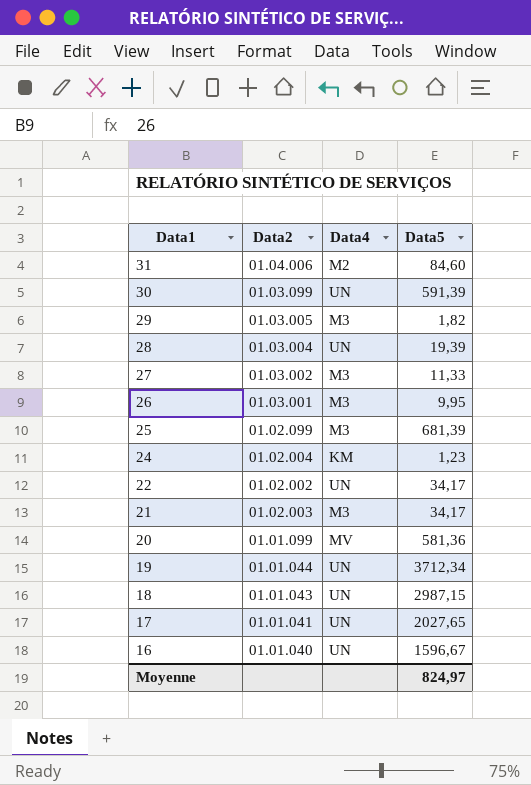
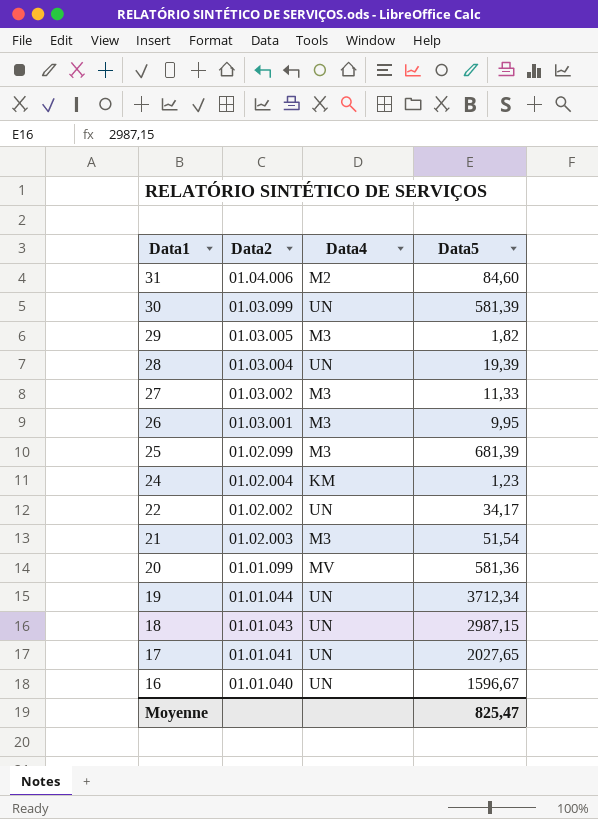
30 | Data5: 591,39 -> 581,39
21 | Data5: 34,17 -> 51,54
Moyenne | Data5: 824,97 -> 825,47

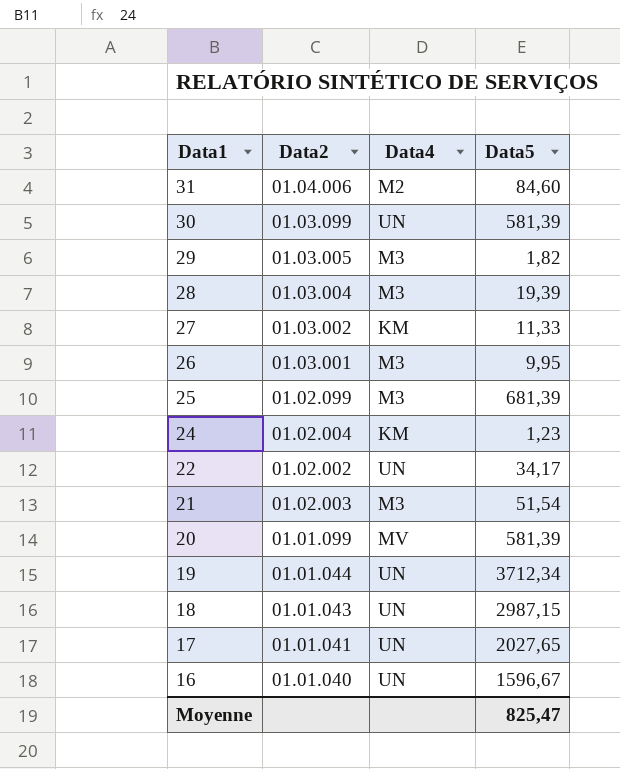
28 | Data4: UN -> M3
27 | Data4: M3 -> KM
20 | Data5: 581,36 -> 581,39

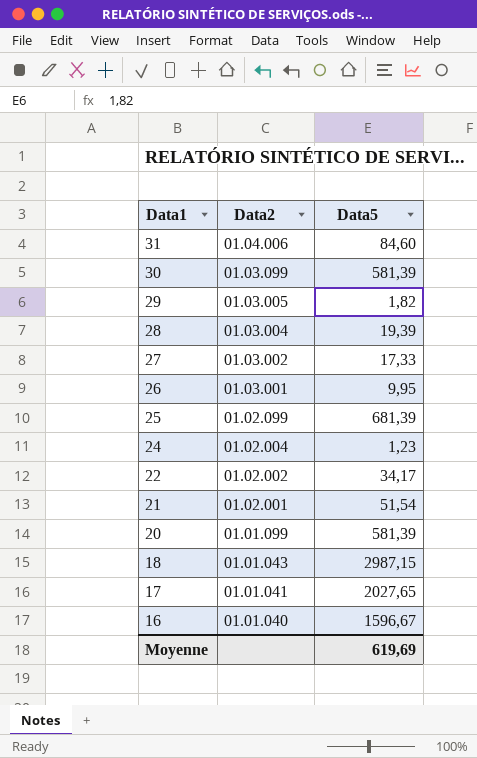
column Data4 | position: 3 -> none
row 19: 01.01.044 | UN | 3712,34 -> none
27 | Data5: 11,33 -> 17,33
21 | Data2: 01.02.003 -> 01.02.001
Moyenne | Data5: 825,47 -> 619,69

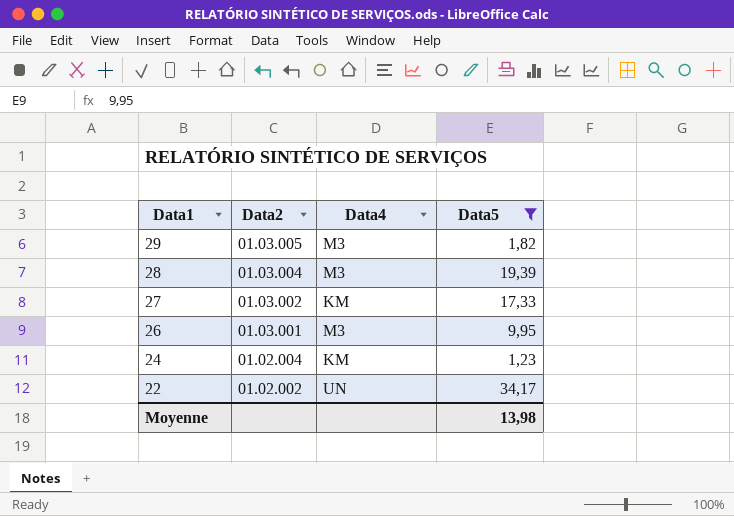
filter: none -> Data5 <= 34,17
column Data4 | position: none -> 3
Moyenne | Data5: 619,69 -> 13,98

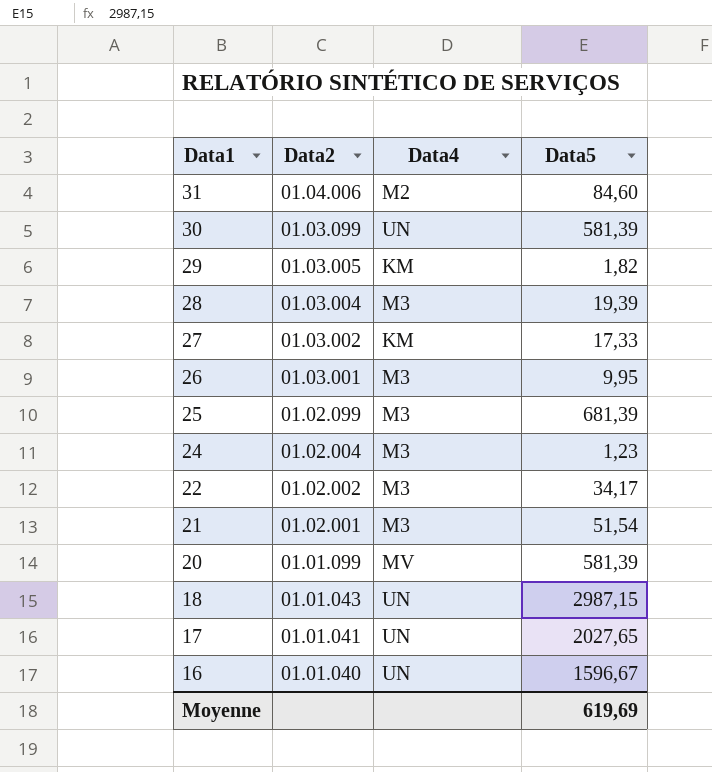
filter: Data5 <= 34,17 -> none
29 | Data4: M3 -> KM
24 | Data4: KM -> M3
22 | Data4: UN -> M3
Moyenne | Data5: 13,98 -> 619,69

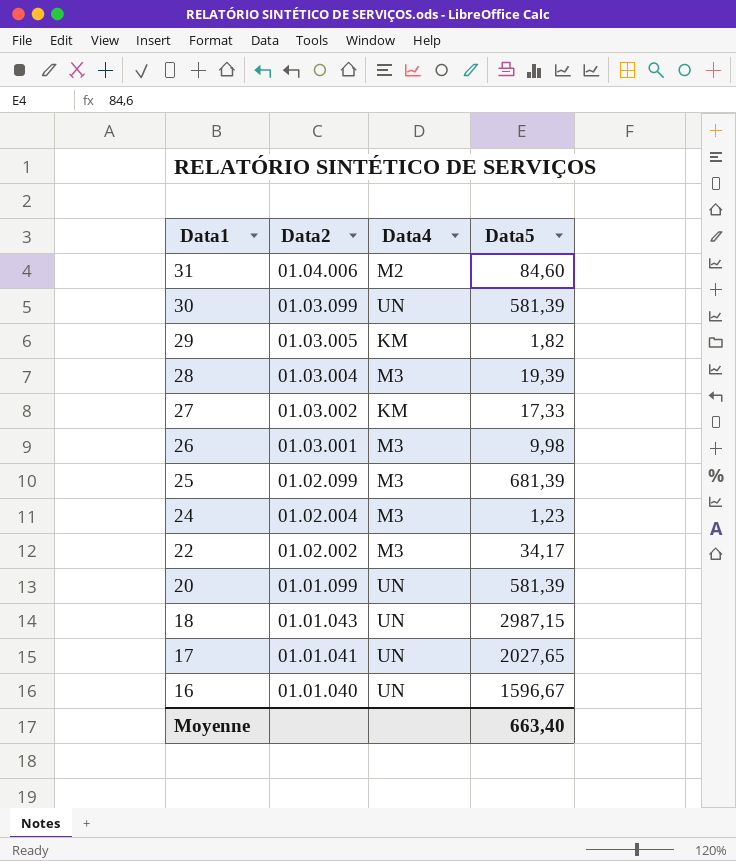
row 21: 01.02.001 | M3 | 51,54 -> none
26 | Data5: 9,95 -> 9,98
20 | Data4: MV -> UN
Moyenne | Data5: 619,69 -> 663,40

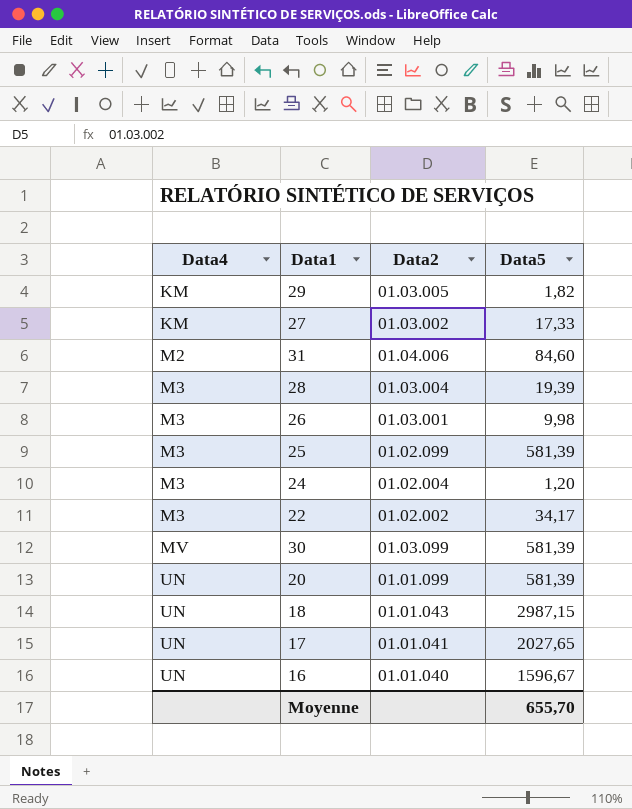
row order: Data1 descending -> Data4 ascending
column Data4 | position: 3 -> 1
25 | Data5: 681,39 -> 581,39
24 | Data5: 1,23 -> 1,20
30 | Data4: UN -> MV
Moyenne | Data5: 663,40 -> 655,70

